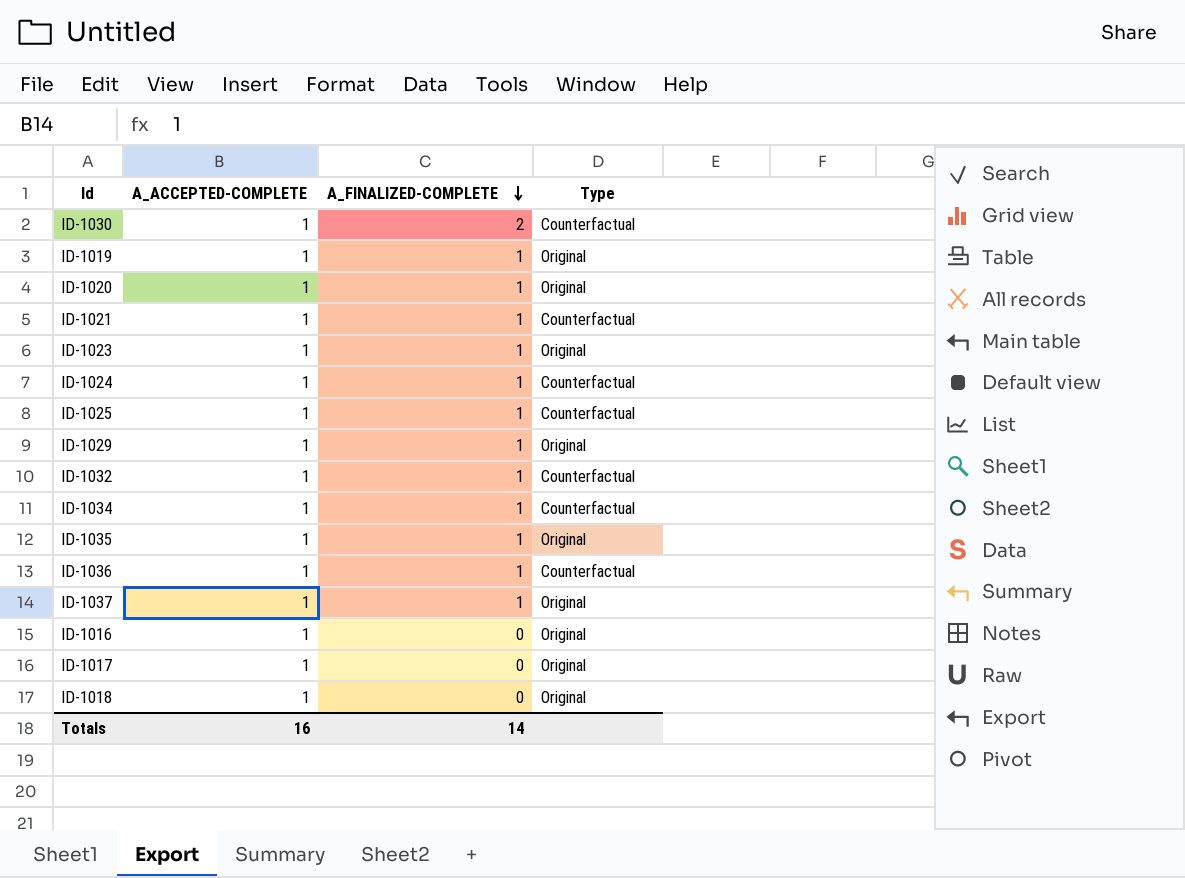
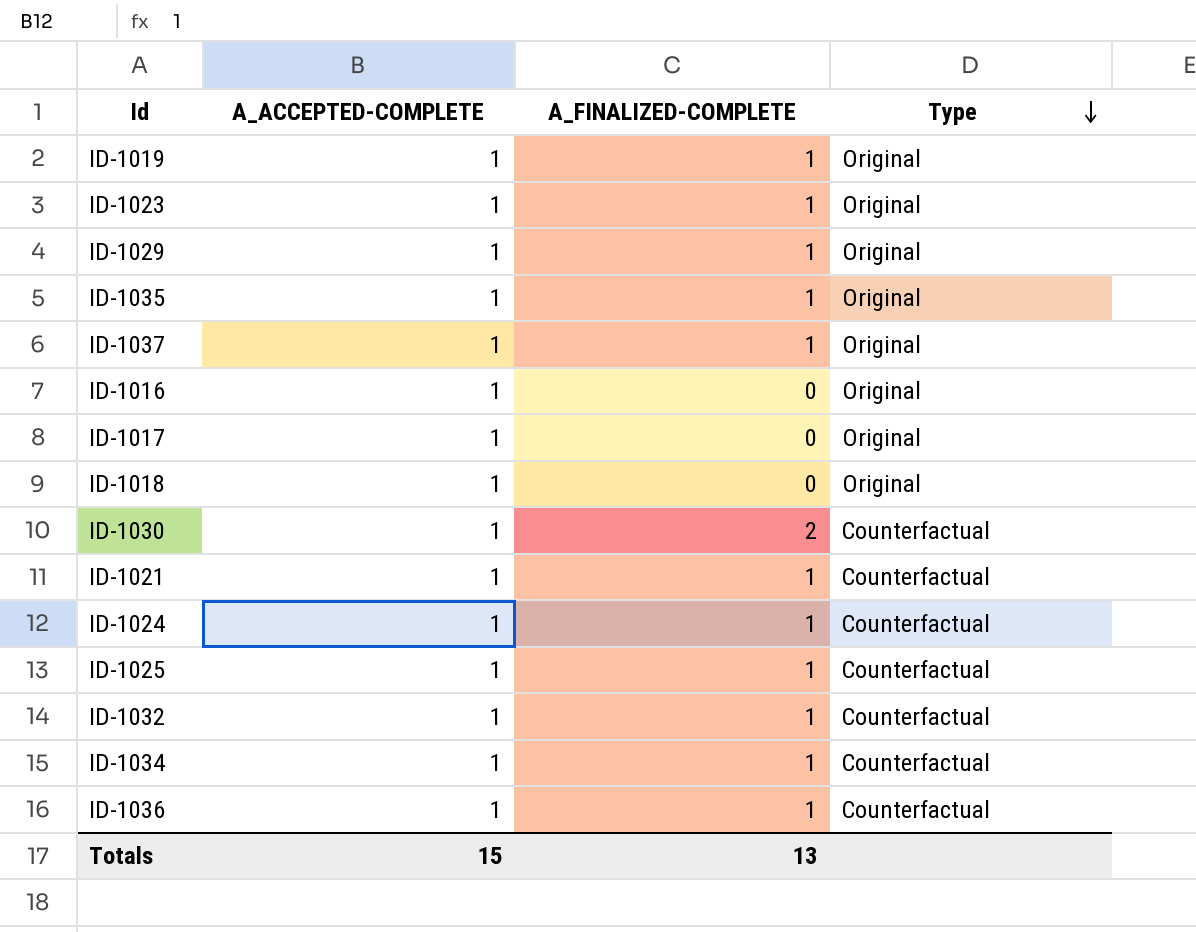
row order: A_FINALIZED-COMPLETE descending -> Type descending
row ID-1020: 1 | 1 | Original -> none
Totals | A_ACCEPTED-COMPLETE: 16 -> 15
Totals | A_FINALIZED-COMPLETE: 14 -> 13

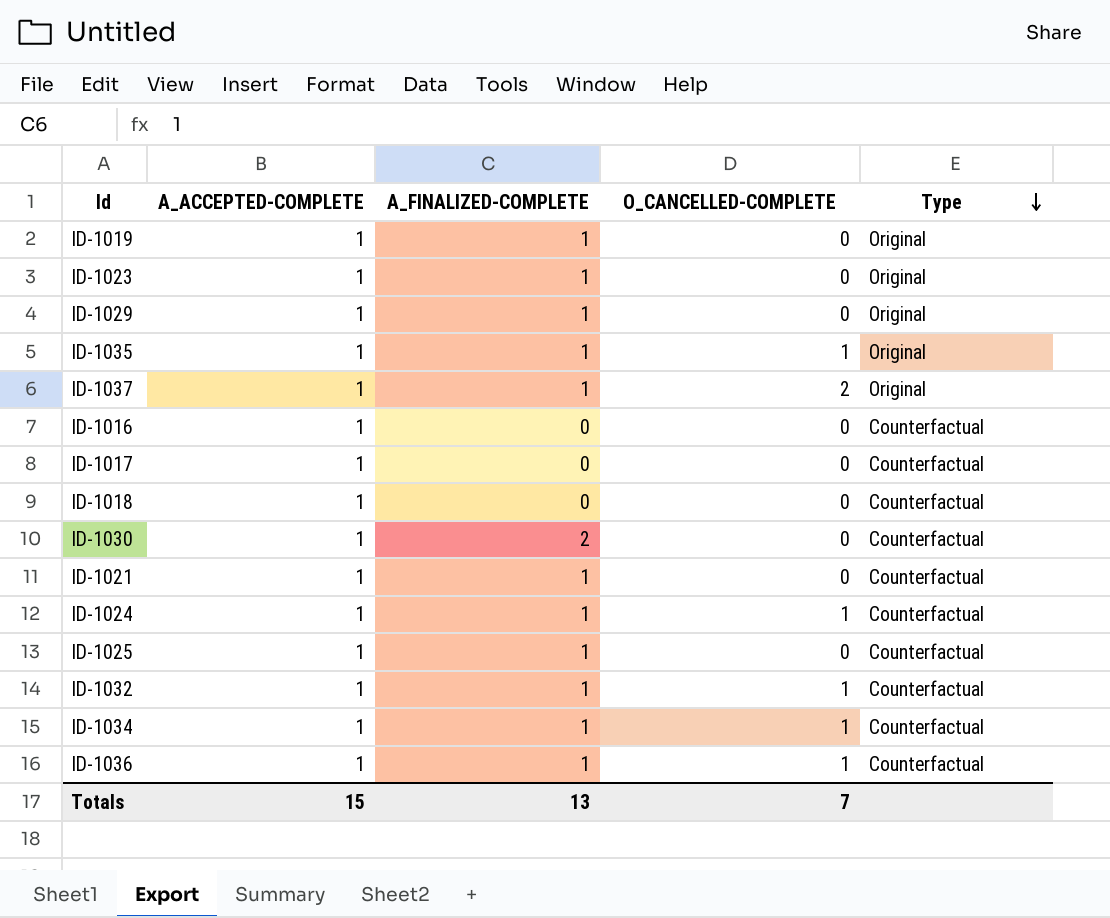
column O_CANCELLED-COMPLETE | position: none -> 4
ID-1016 | Type: Original -> Counterfactual
ID-1017 | Type: Original -> Counterfactual
ID-1018 | Type: Original -> Counterfactual

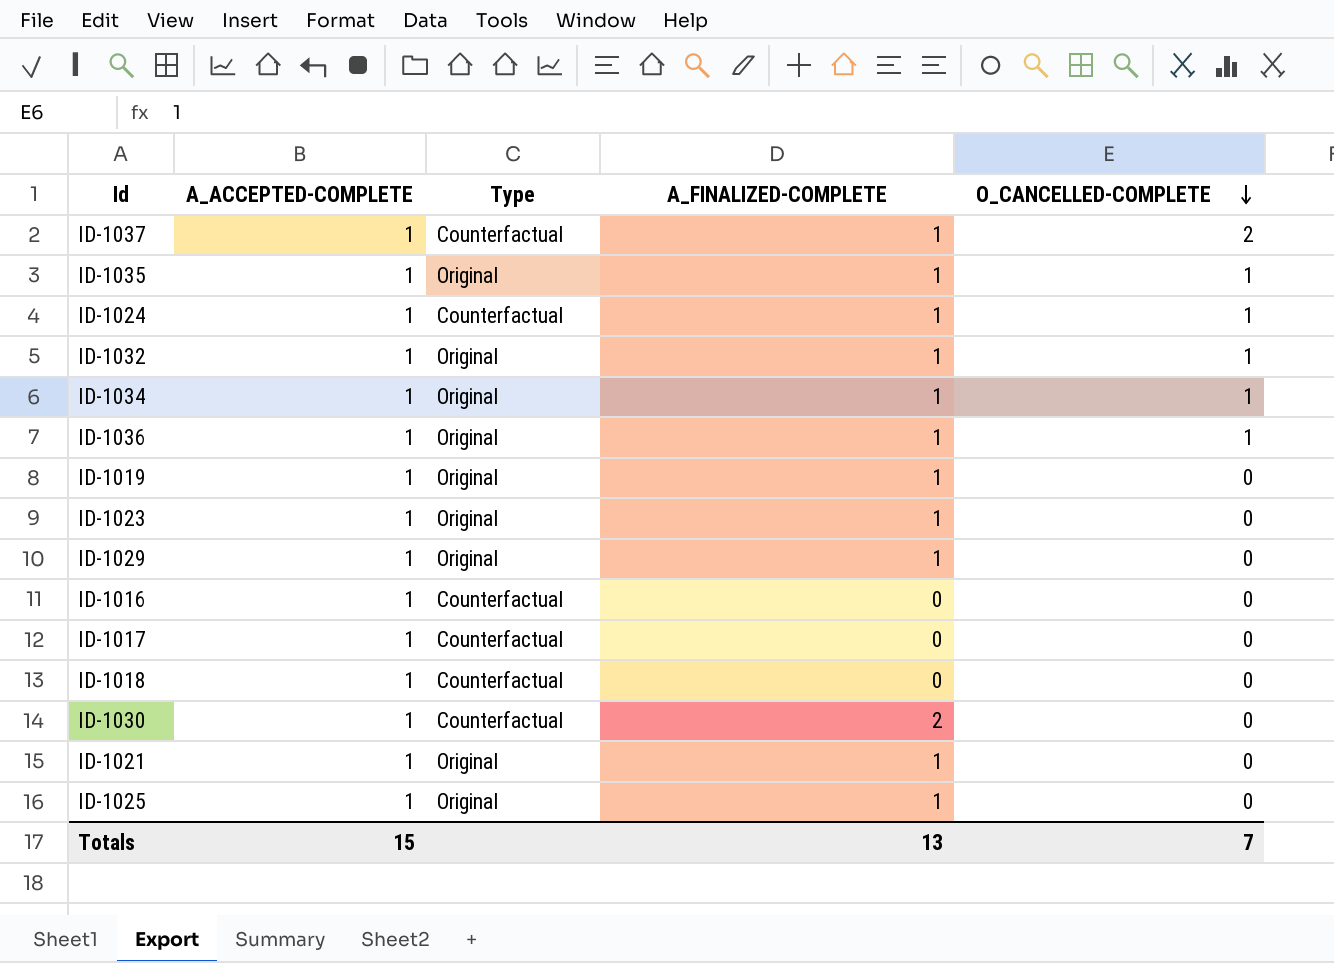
row order: Type descending -> O_CANCELLED-COMPLETE descending
column Type | position: 5 -> 3
ID-1037 | Type: Original -> Counterfactual
ID-1032 | Type: Counterfactual -> Original
ID-1034 | Type: Counterfactual -> Original
ID-1036 | Type: Counterfactual -> Original
ID-1021 | Type: Counterfactual -> Original
ID-1025 | Type: Counterfactual -> Original

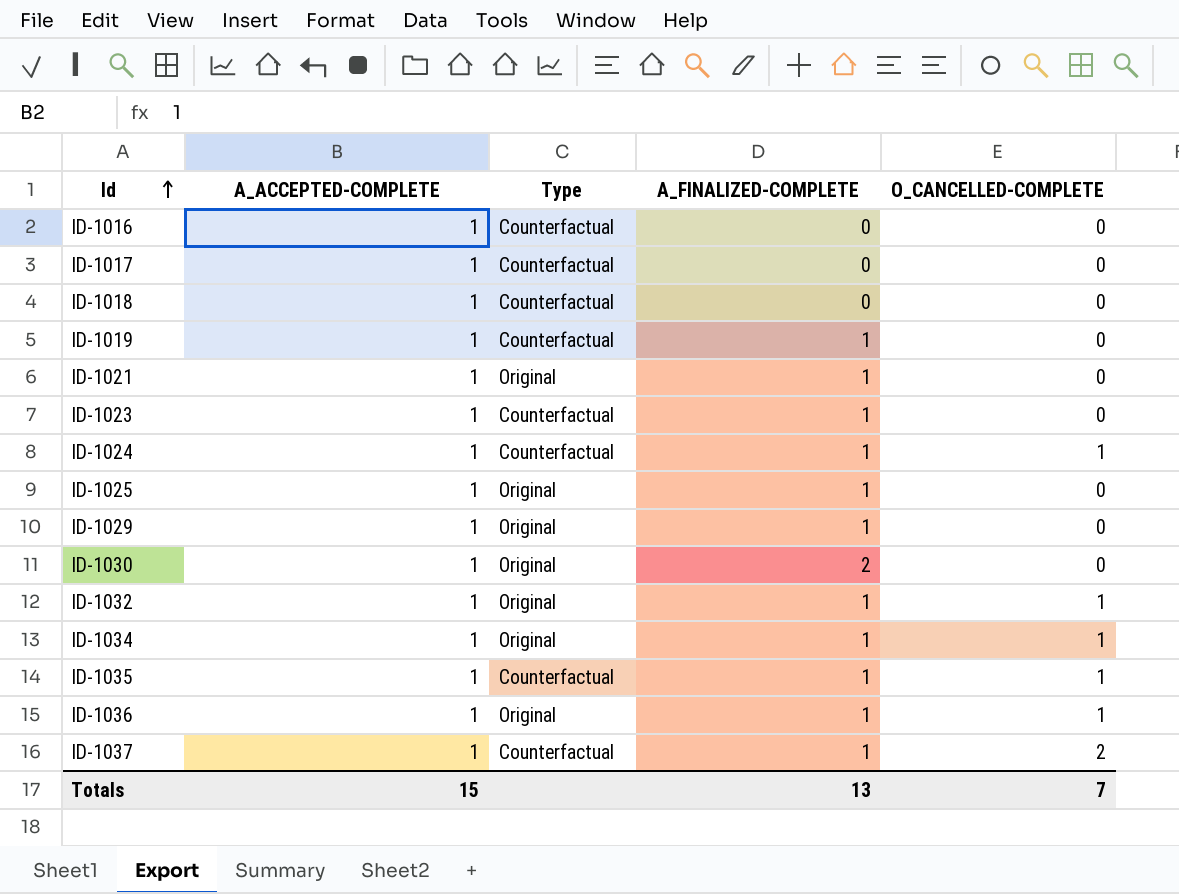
row order: O_CANCELLED-COMPLETE descending -> Id ascending
ID-1019 | Type: Original -> Counterfactual
ID-1023 | Type: Original -> Counterfactual
ID-1030 | Type: Counterfactual -> Original
ID-1035 | Type: Original -> Counterfactual

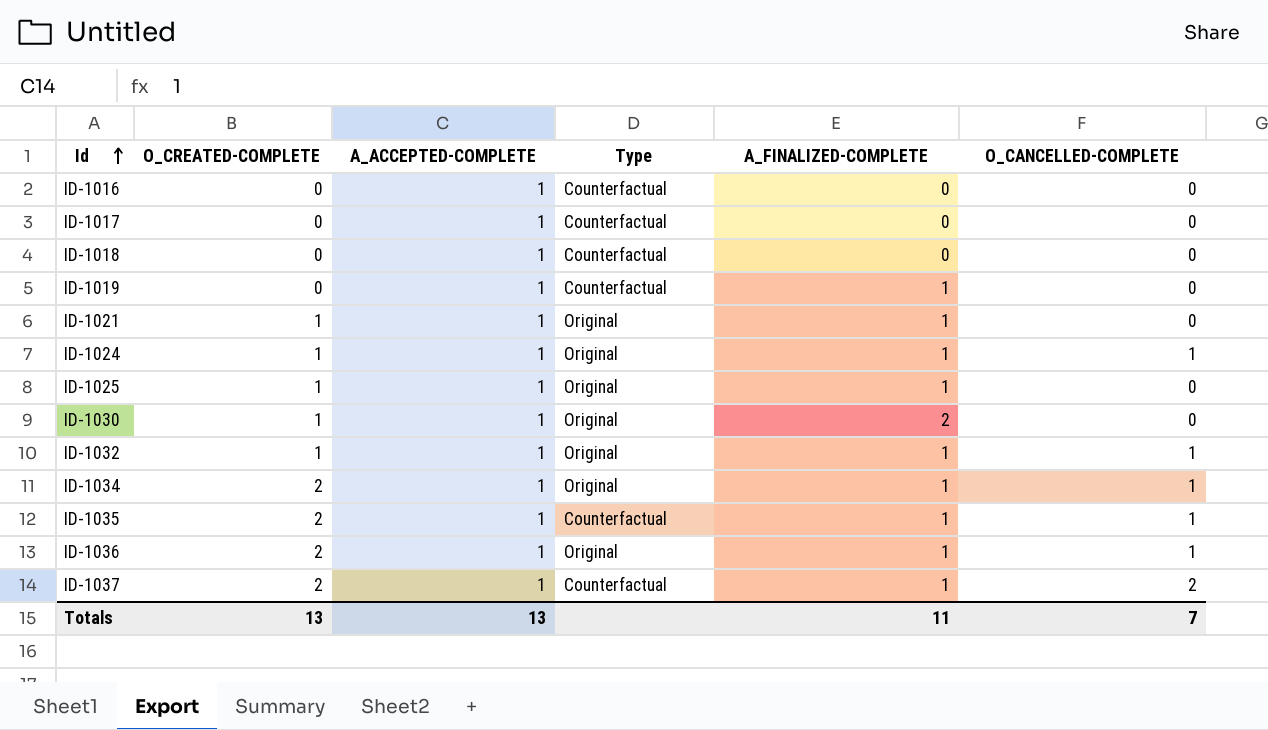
column O_CREATED-COMPLETE | position: none -> 2
row ID-1023: 1 | Counterfactual | 1 | 0 -> none
row ID-1029: 1 | Original | 1 | 0 -> none
ID-1024 | Type: Counterfactual -> Original
Totals | A_ACCEPTED-COMPLETE: 15 -> 13
Totals | A_FINALIZED-COMPLETE: 13 -> 11

